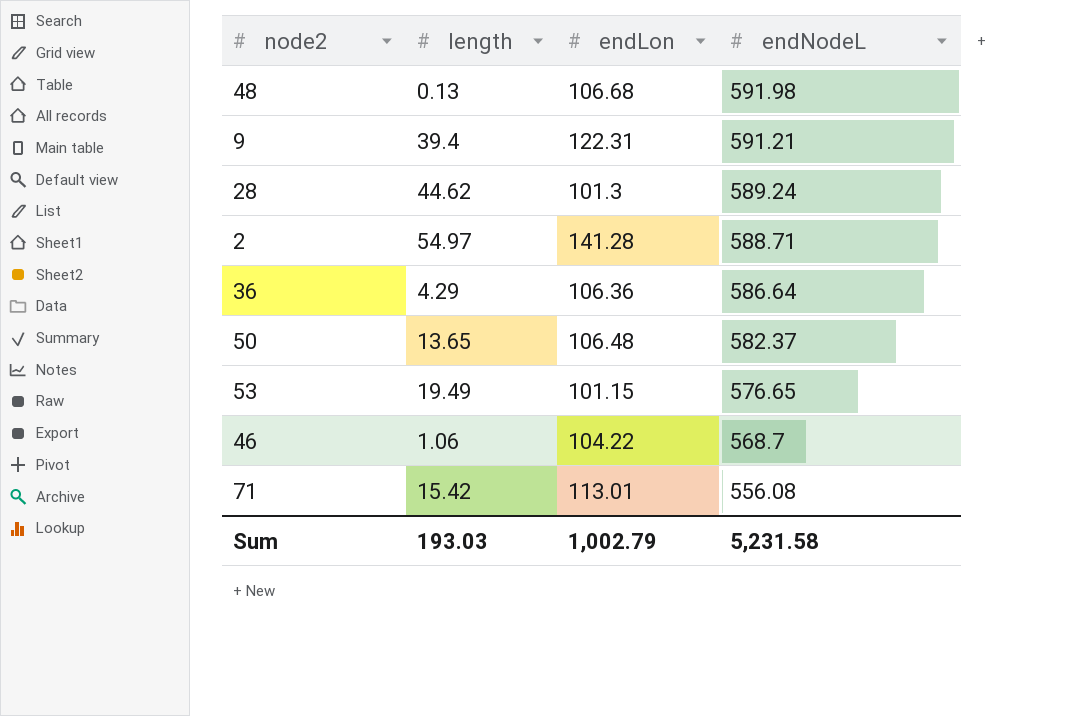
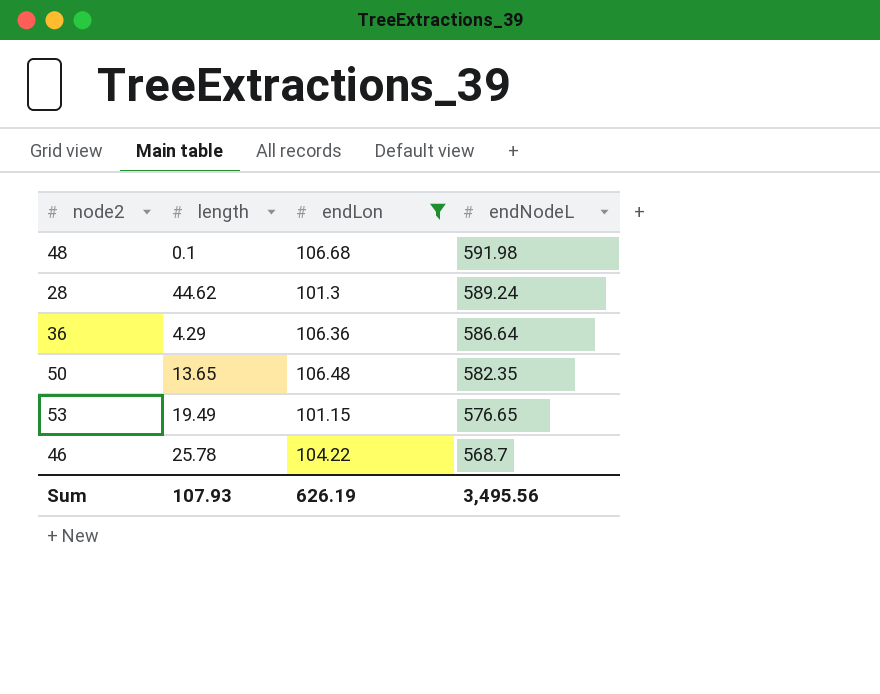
filter: none -> endLon <= 106.68
48 | length: 0.13 -> 0.1
50 | endNodeL: 582.37 -> 582.35
46 | length: 1.06 -> 25.78
Sum | length: 193.03 -> 107.93
Sum | endLon: 1,002.79 -> 626.19
Sum | endNodeL: 5,231.58 -> 3,495.56

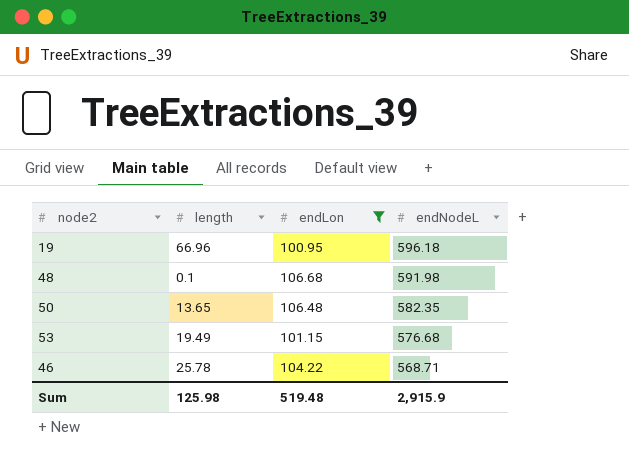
row 28: 44.62 | 101.3 | 589.24 -> none
row 36: 4.29 | 106.36 | 586.64 -> none
row 19: none -> 66.96 | 100.95 | 596.18
53 | endNodeL: 576.65 -> 576.68
46 | endNodeL: 568.7 -> 568.71
Sum | length: 107.93 -> 125.98
Sum | endLon: 626.19 -> 519.48
Sum | endNodeL: 3,495.56 -> 2,915.9

